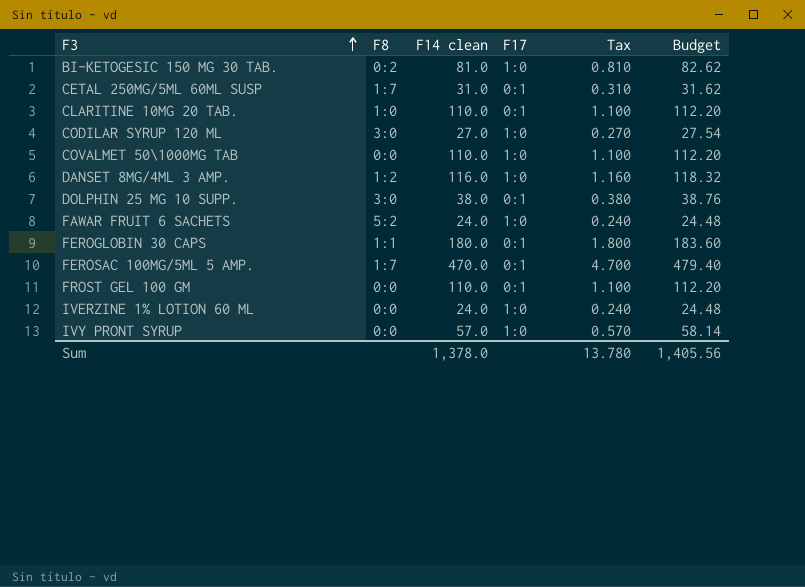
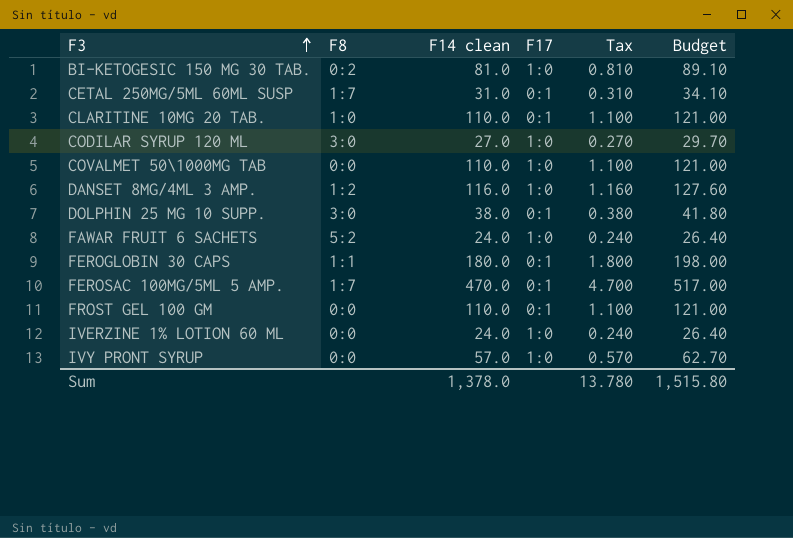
column Budget | formula: [F14 clean] * 1.02 -> [F14 clean] * 1.1
Sum | Budget: 1,405.56 -> 1,515.80

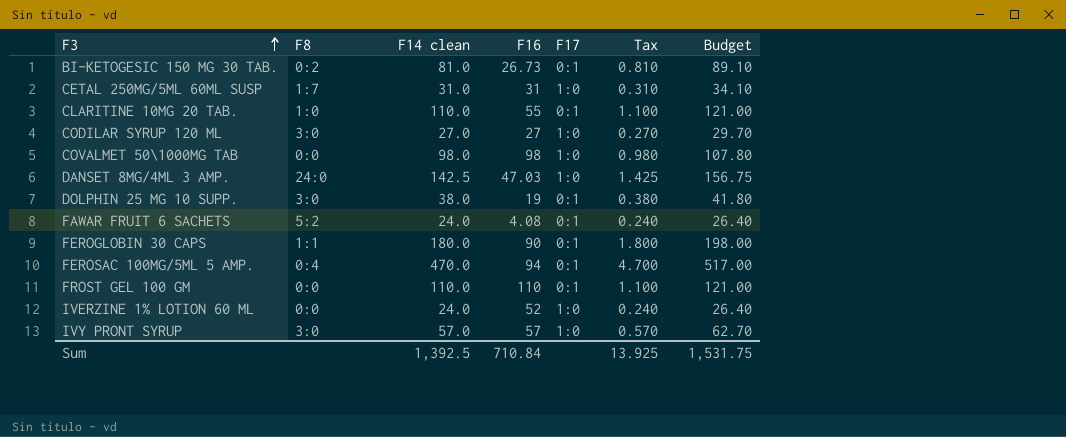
column F16 | position: none -> 4
BI-KETOGESIC 150 MG 30 TAB. | F17: 1:0 -> 0:1
CETAL 250MG/5ML 60ML SUSP | F17: 0:1 -> 1:0
COVALMET 50\1000MG TAB | F14 clean: 110.0 -> 98.0
COVALMET 50\1000MG TAB | Tax: 1.100 -> 0.980
COVALMET 50\1000MG TAB | Budget: 121.00 -> 107.80
DANSET 8MG/4ML 3 AMP. | F8: 1:2 -> 24:0
DANSET 8MG/4ML 3 AMP. | F14 clean: 116.0 -> 142.5
DANSET 8MG/4ML 3 AMP. | Tax: 1.160 -> 1.425
DANSET 8MG/4ML 3 AMP. | Budget: 127.60 -> 156.75
FAWAR FRUIT 6 SACHETS | F17: 1:0 -> 0:1
FEROSAC 100MG/5ML 5 AMP. | F8: 1:7 -> 0:4
IVY PRONT SYRUP | F8: 0:0 -> 3:0
Sum | F14 clean: 1,378.0 -> 1,392.5
Sum | Tax: 13.780 -> 13.925
Sum | Budget: 1,515.80 -> 1,531.75

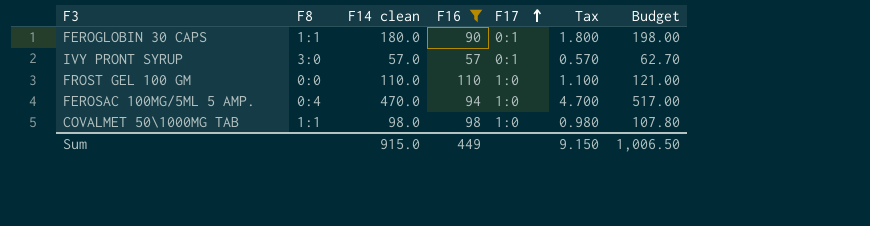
filter: none -> F16 >= 57
row order: F3 ascending -> F17 ascending
IVY PRONT SYRUP | F17: 1:0 -> 0:1
FROST GEL 100 GM | F17: 0:1 -> 1:0
FEROSAC 100MG/5ML 5 AMP. | F17: 0:1 -> 1:0
COVALMET 50\1000MG TAB | F8: 0:0 -> 1:1
Sum | F14 clean: 1,392.5 -> 915.0
Sum | F16: 710.84 -> 449
Sum | Tax: 13.925 -> 9.150
Sum | Budget: 1,531.75 -> 1,006.50

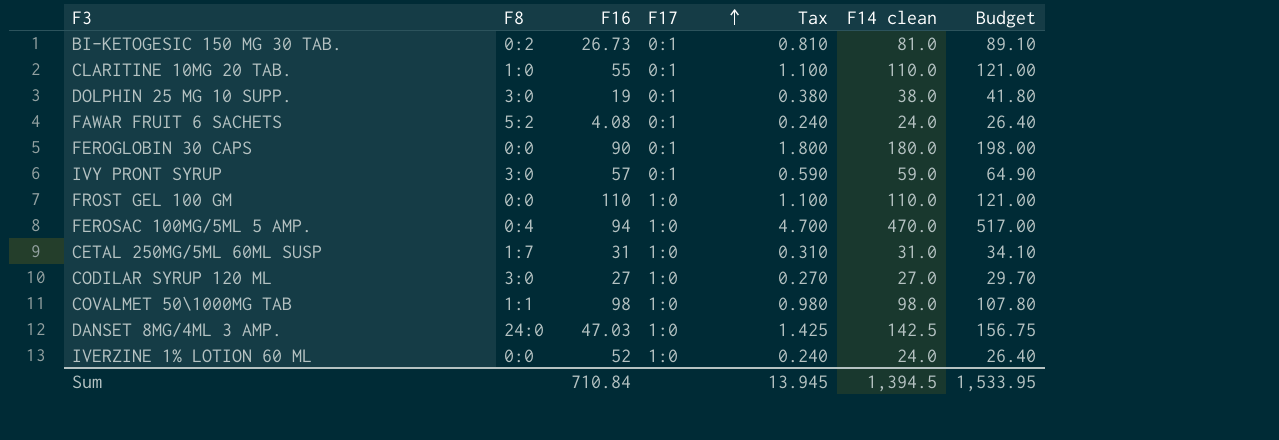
filter: F16 >= 57 -> none
column F14 clean | position: 3 -> 6
FEROGLOBIN 30 CAPS | F8: 1:1 -> 0:0
IVY PRONT SYRUP | Tax: 0.570 -> 0.590
IVY PRONT SYRUP | F14 clean: 57.0 -> 59.0
IVY PRONT SYRUP | Budget: 62.70 -> 64.90
Sum | F16: 449 -> 710.84
Sum | Tax: 9.150 -> 13.945
Sum | F14 clean: 915.0 -> 1,394.5
Sum | Budget: 1,006.50 -> 1,533.95

